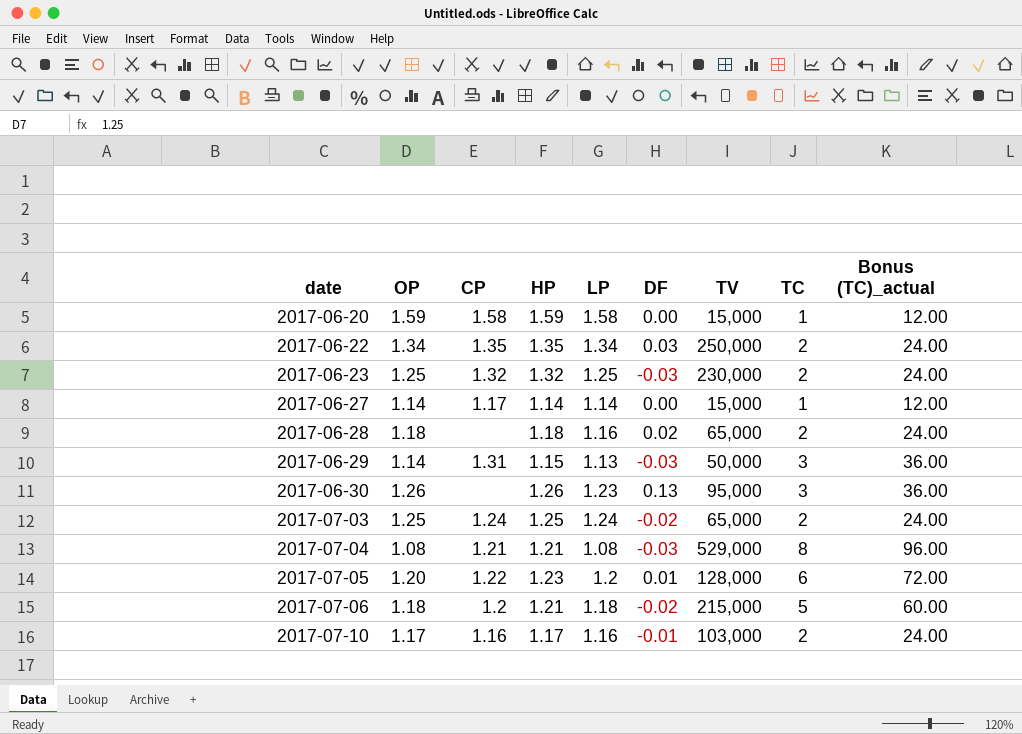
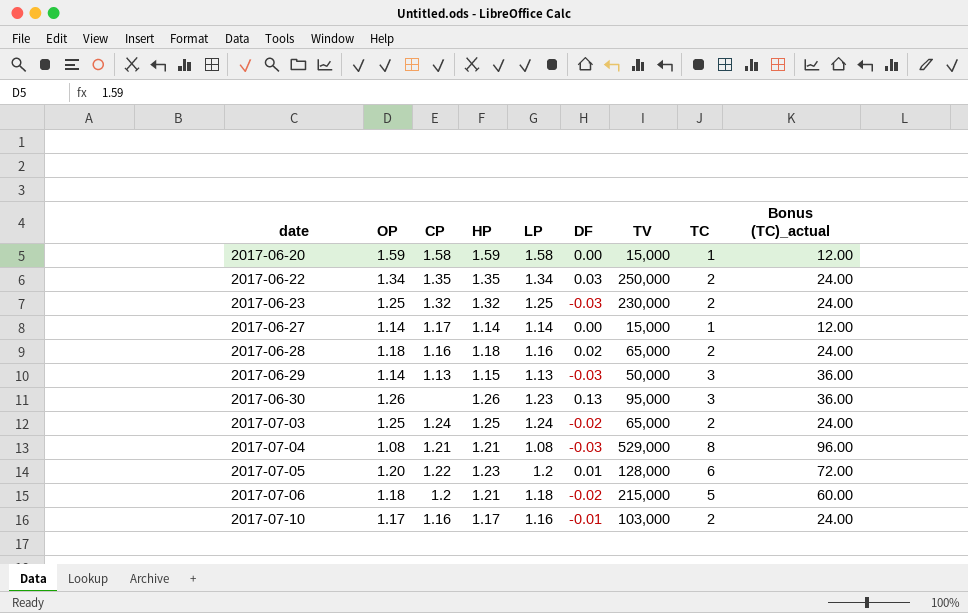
2017-06-28 | CP: none -> 1.16
2017-06-29 | CP: 1.31 -> 1.13

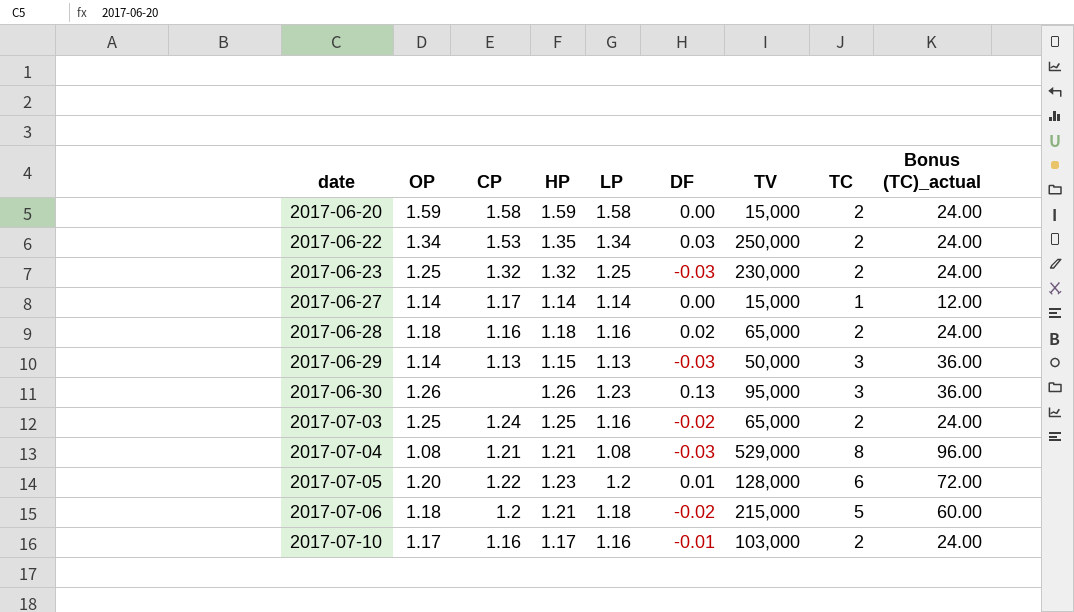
2017-06-20 | TC: 1 -> 2
2017-06-20 | Bonus (TC)_actual: 12.00 -> 24.00
2017-06-22 | CP: 1.35 -> 1.53
2017-07-03 | LP: 1.24 -> 1.16

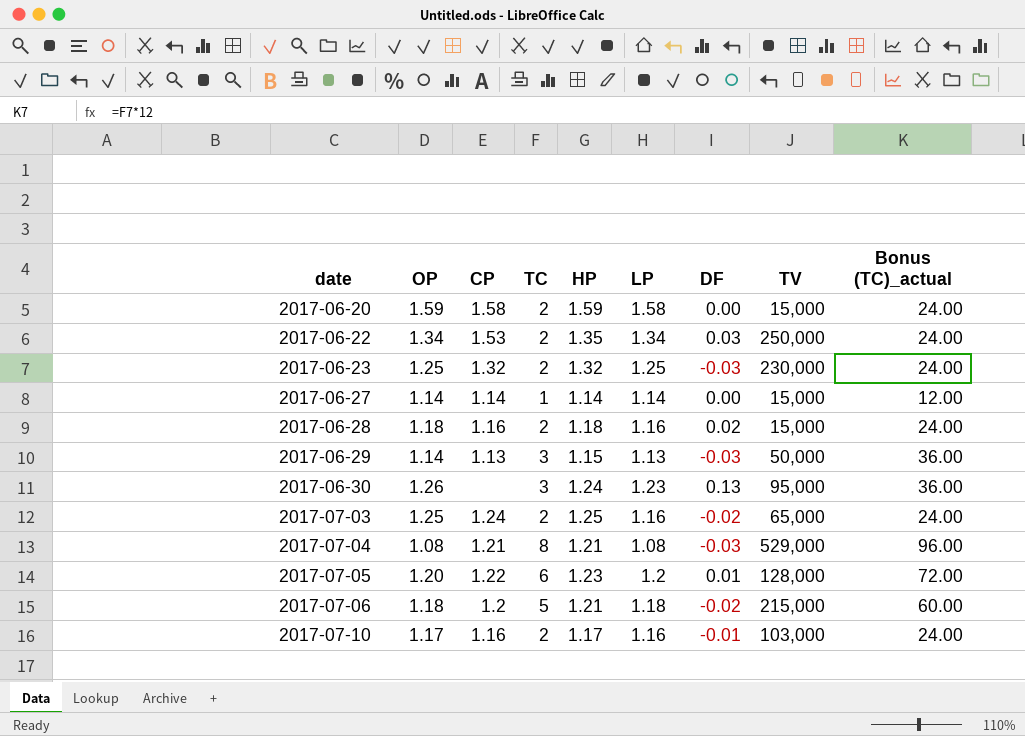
column TC | position: 8 -> 4
2017-06-27 | CP: 1.17 -> 1.14
2017-06-28 | TV: 65,000 -> 15,000
2017-06-30 | HP: 1.26 -> 1.24

